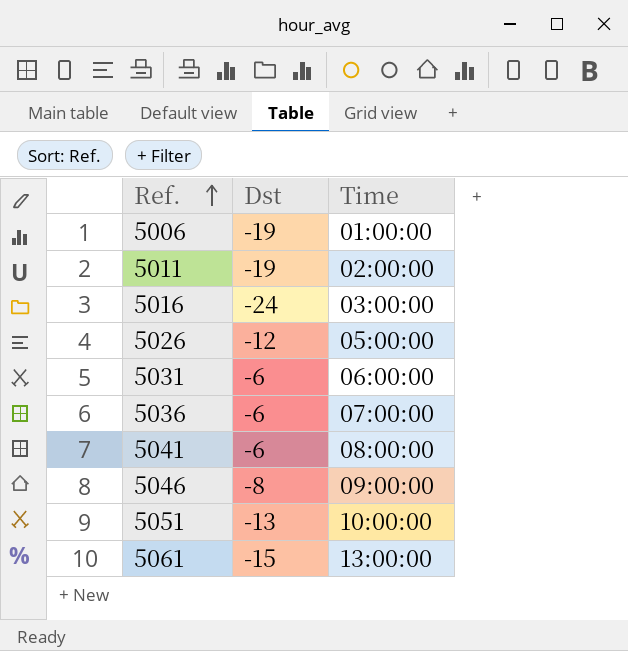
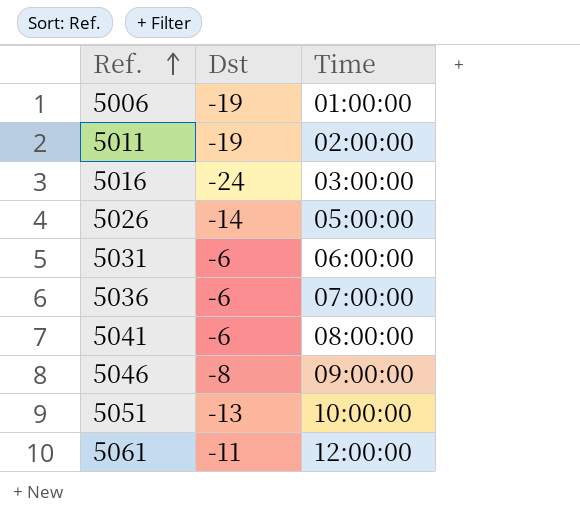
5026 | Dst: -12 -> -14
5061 | Dst: -15 -> -11
5061 | Time: 13:00:00 -> 12:00:00

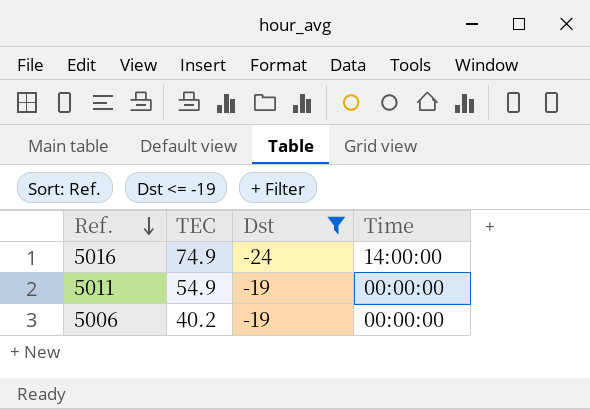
filter: none -> Dst <= -19
row order: Ref. ascending -> Ref. descending
column TEC | position: none -> 2
5016 | Time: 03:00:00 -> 14:00:00
5011 | Time: 02:00:00 -> 00:00:00
5006 | Time: 01:00:00 -> 00:00:00

